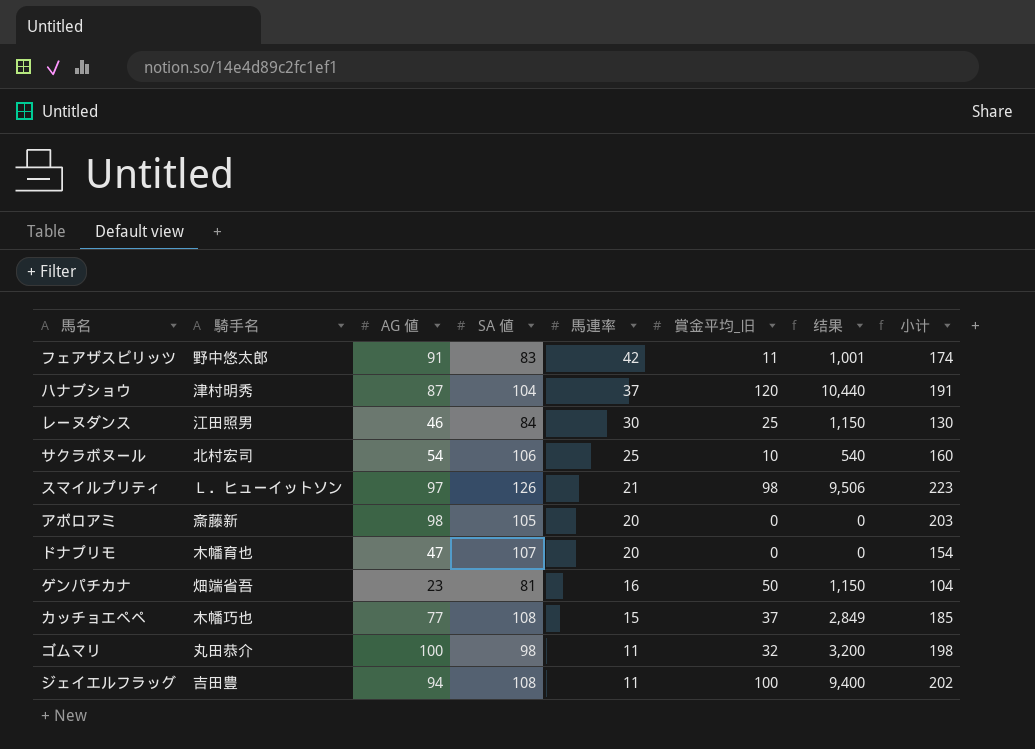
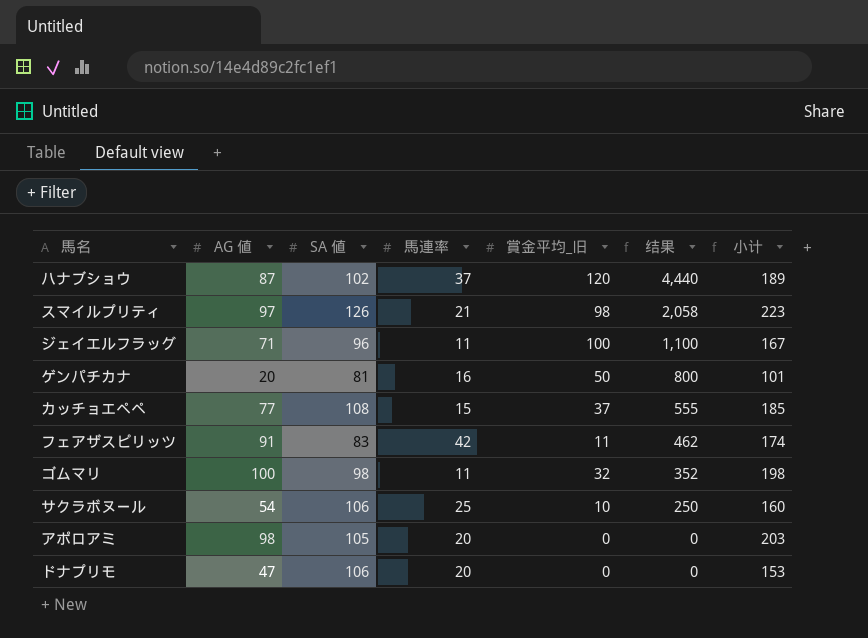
row order: 馬連率 descending -> 结果 descending
column 騎手名 | position: 2 -> none
column 结果 | formula: [AG 値] * [賞金平均_旧] -> [馬連率] * [賞金平均_旧]
row レーヌダンス: 江田照男 | 46 | 84 | 30 | 25 | 1,150 | 130 -> none
ハナブショウ | SA 値: 104 -> 102
ハナブショウ | 小计: 191 -> 189
ジェイエルフラッグ | AG 値: 94 -> 71
ジェイエルフラッグ | SA 値: 108 -> 96
ジェイエルフラッグ | 小计: 202 -> 167
ゲンパチカナ | AG 値: 23 -> 20
ゲンパチカナ | 小计: 104 -> 101
ドナプリモ | SA 値: 107 -> 106
ドナプリモ | 小计: 154 -> 153

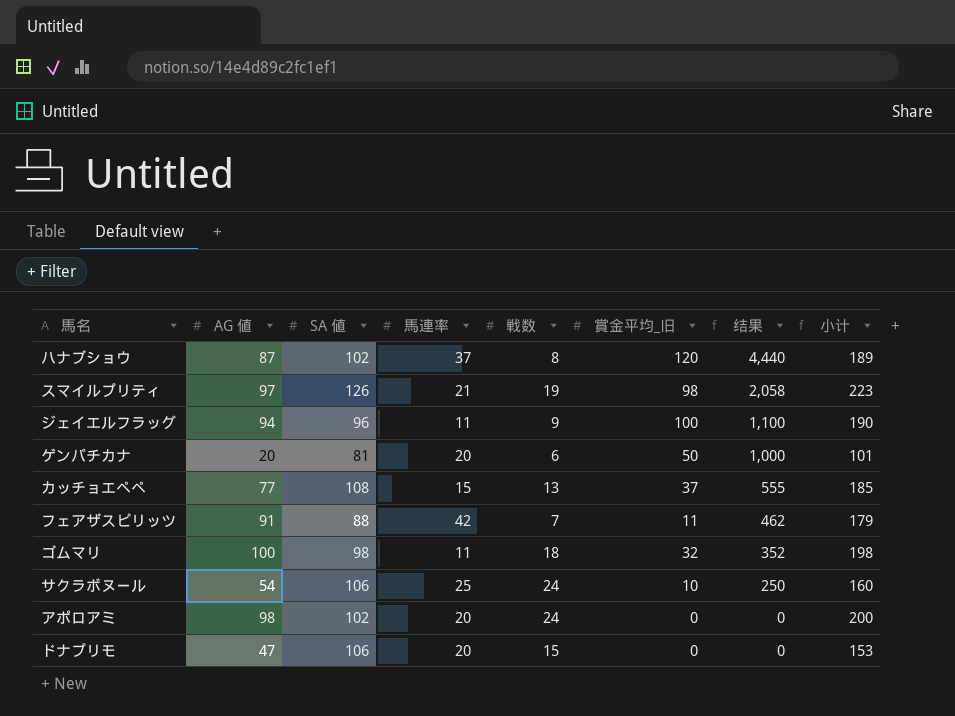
column 戦数 | position: none -> 5
ジェイエルフラッグ | AG 値: 71 -> 94
ジェイエルフラッグ | 小计: 167 -> 190
ゲンパチカナ | 馬連率: 16 -> 20
ゲンパチカナ | 结果: 800 -> 1,000
フェアザスピリッツ | SA 値: 83 -> 88
フェアザスピリッツ | 小计: 174 -> 179
アポロアミ | SA 値: 105 -> 102
アポロアミ | 小计: 203 -> 200

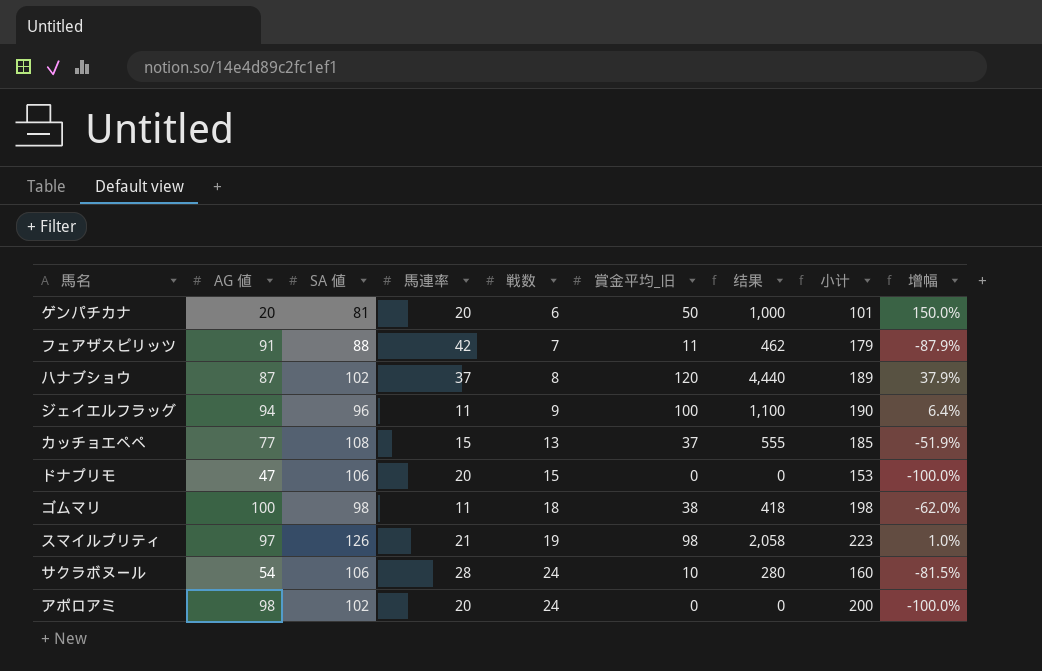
row order: 结果 descending -> 戦数 ascending
column 增幅 | formula: none -> ([賞金平均_旧] - [AG 値]) / [AG 値]
ゴムマリ | 賞金平均_旧: 32 -> 38
ゴムマリ | 结果: 352 -> 418
サクラボヌール | 馬連率: 25 -> 28
サクラボヌール | 结果: 250 -> 280

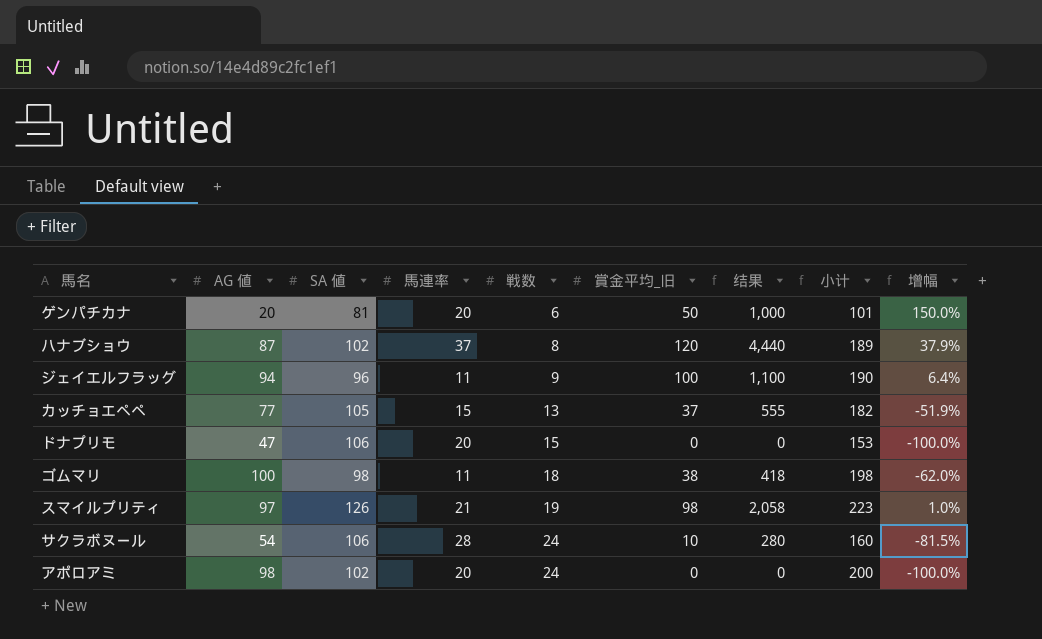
row フェアザスピリッツ: 91 | 88 | 42 | 7 | 11 | 462 | 179 | -87.9% -> none
カッチョエペペ | SA 値: 108 -> 105
カッチョエペペ | 小计: 185 -> 182

